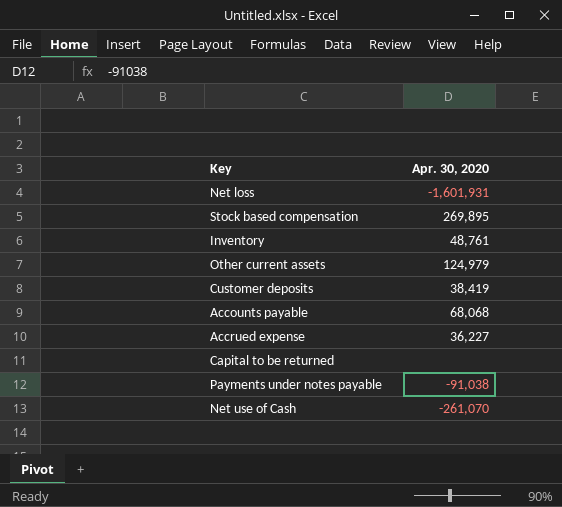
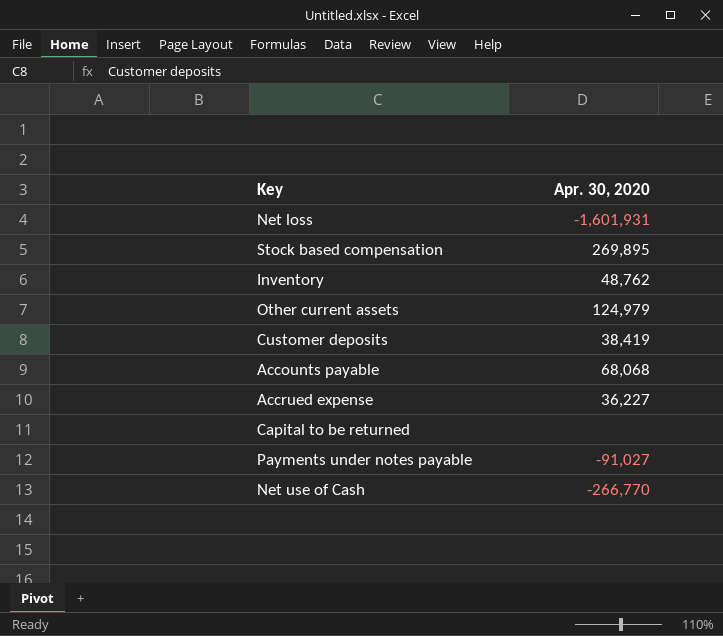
Inventory | Apr. 30, 2020: 48,761 -> 48,762
Payments under notes payable | Apr. 30, 2020: -91,038 -> -91,027
Net use of Cash | Apr. 30, 2020: -261,070 -> -266,770

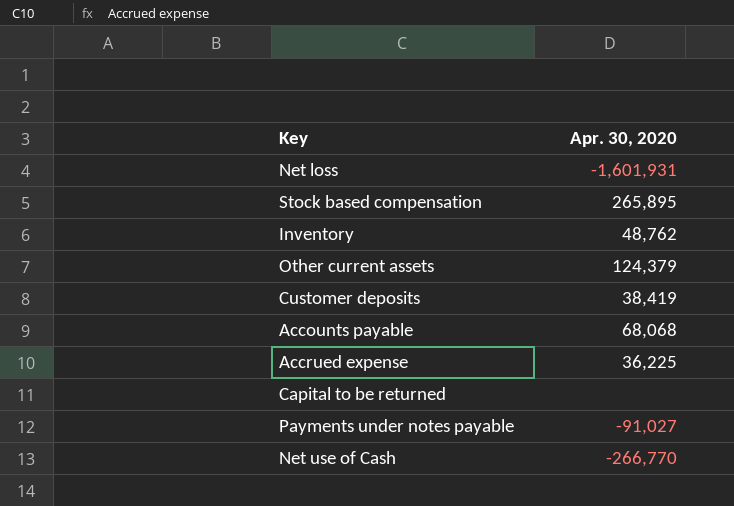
Stock based compensation | Apr. 30, 2020: 269,895 -> 265,895
Other current assets | Apr. 30, 2020: 124,979 -> 124,379
Accrued expense | Apr. 30, 2020: 36,227 -> 36,225

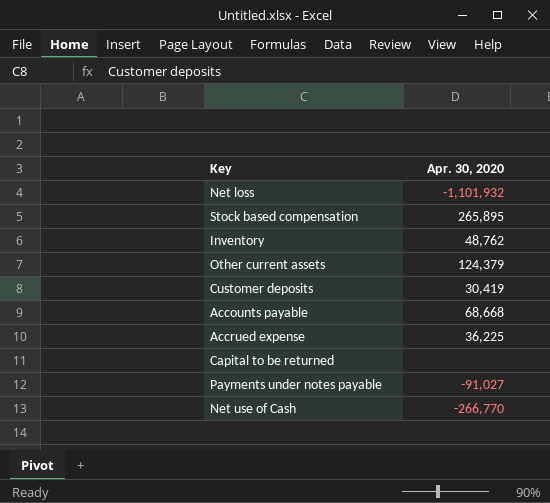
Net loss | Apr. 30, 2020: -1,601,931 -> -1,101,932
Customer deposits | Apr. 30, 2020: 38,419 -> 30,419
Accounts payable | Apr. 30, 2020: 68,068 -> 68,668

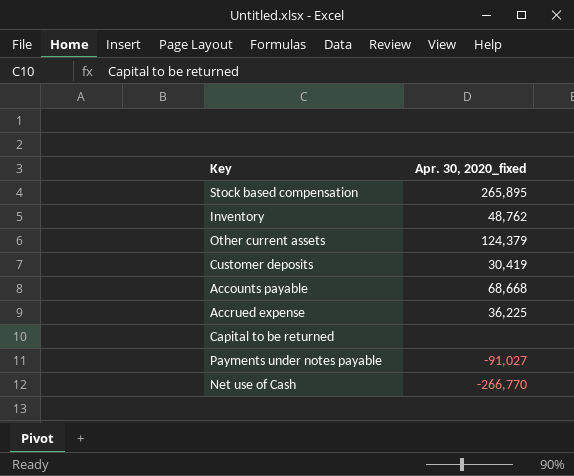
column name: Apr. 30, 2020 -> Apr. 30, 2020_fixed
row Net loss: -1,101,932 -> none

